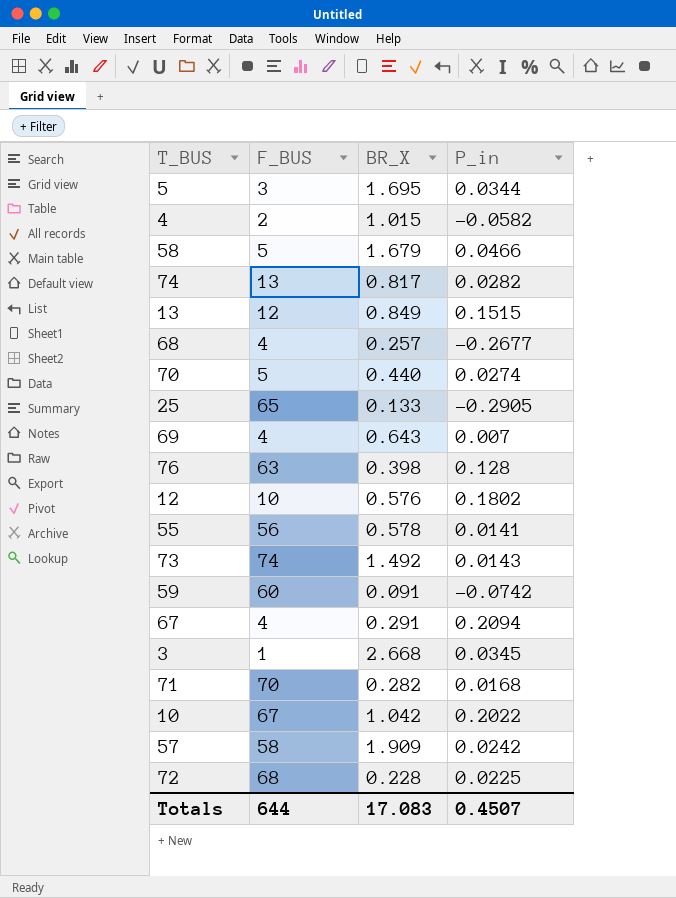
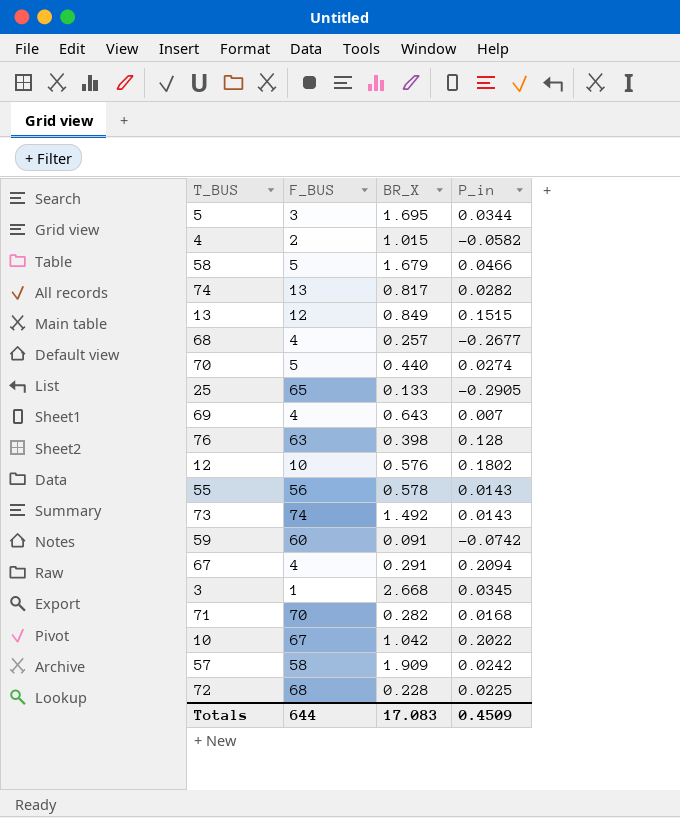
55 | P_in: 0.0141 -> 0.0143
Totals | P_in: 0.4507 -> 0.4509

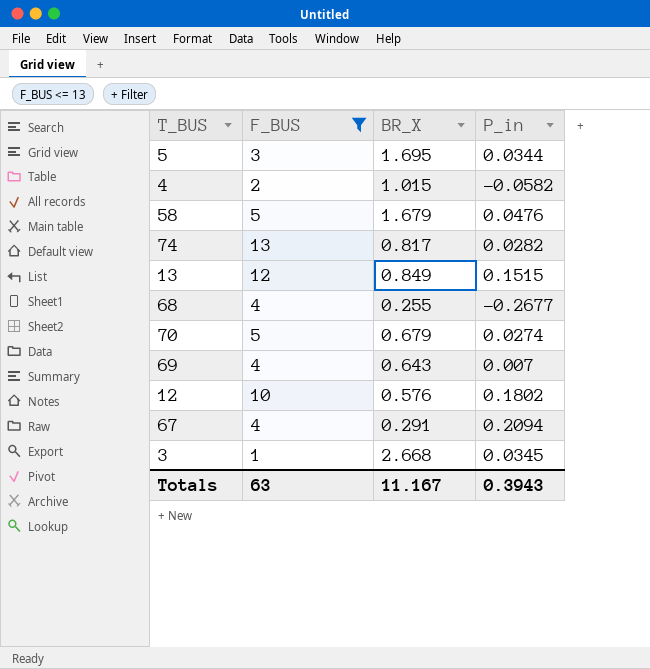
filter: none -> F_BUS <= 13
58 | P_in: 0.0466 -> 0.0476
68 | BR_X: 0.257 -> 0.255
70 | BR_X: 0.440 -> 0.679
Totals | F_BUS: 644 -> 63
Totals | BR_X: 17.083 -> 11.167
Totals | P_in: 0.4509 -> 0.3943

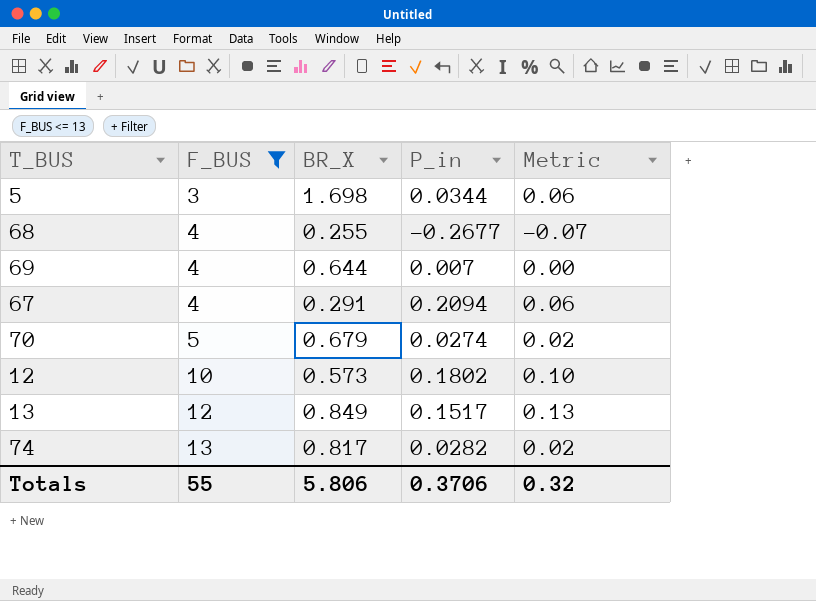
row order: none -> F_BUS ascending
column Metric | formula: none -> [BR_X] * [P_in]
row 4: 2 | 1.015 | -0.0582 -> none
row 58: 5 | 1.679 | 0.0476 -> none
row 3: 1 | 2.668 | 0.0345 -> none
5 | BR_X: 1.695 -> 1.698
69 | BR_X: 0.643 -> 0.644
12 | BR_X: 0.576 -> 0.573
13 | P_in: 0.1515 -> 0.1517
Totals | F_BUS: 63 -> 55
Totals | BR_X: 11.167 -> 5.806
Totals | P_in: 0.3943 -> 0.3706

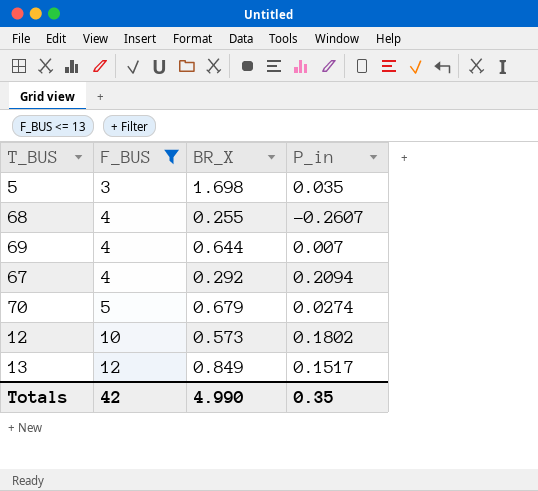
column Metric | formula: [BR_X] * [P_in] -> none
row 74: 13 | 0.817 | 0.0282 | 0.02 -> none
5 | P_in: 0.0344 -> 0.035
68 | P_in: -0.2677 -> -0.2607
67 | BR_X: 0.291 -> 0.292
Totals | F_BUS: 55 -> 42
Totals | BR_X: 5.806 -> 4.990
Totals | P_in: 0.3706 -> 0.35

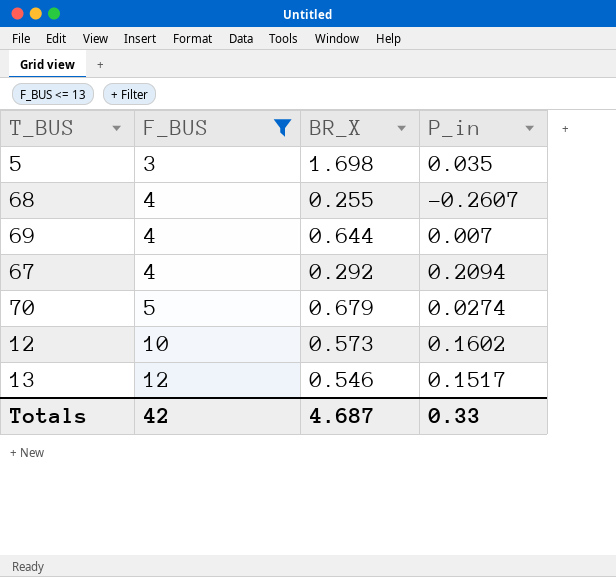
12 | P_in: 0.1802 -> 0.1602
13 | BR_X: 0.849 -> 0.546
Totals | BR_X: 4.990 -> 4.687
Totals | P_in: 0.35 -> 0.33

